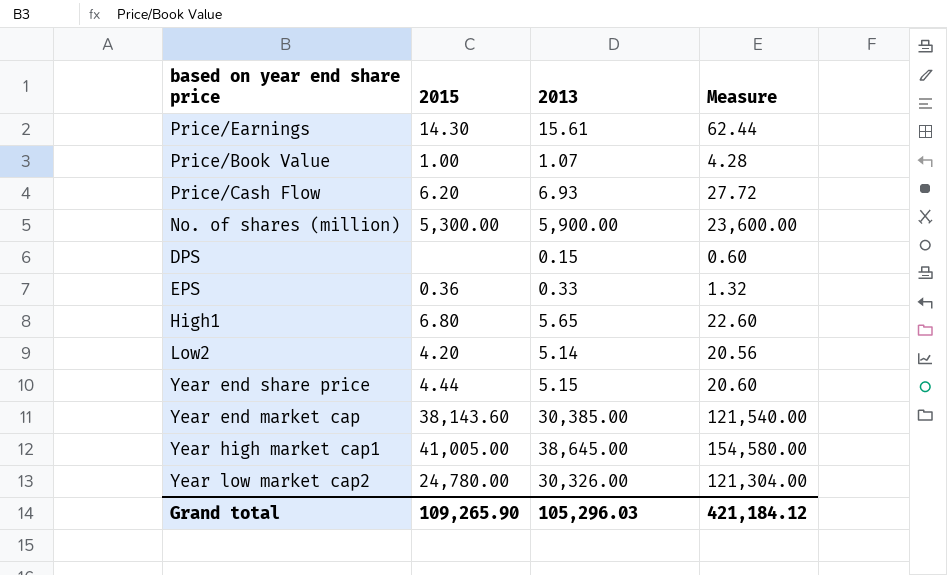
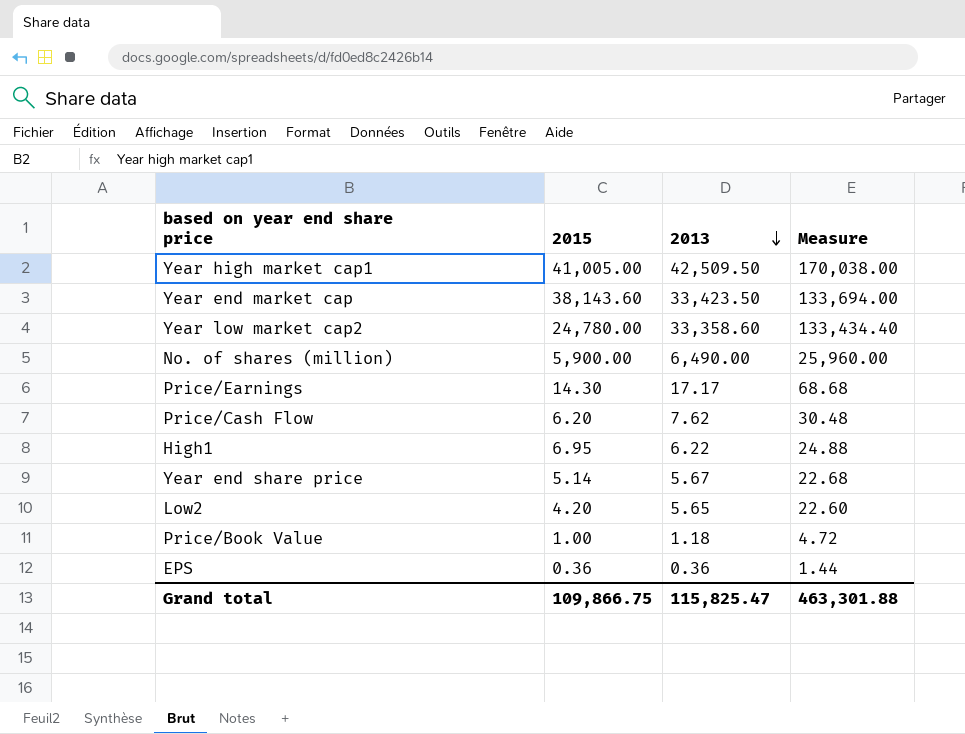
row order: none -> 2013 descending
row DPS: none | 0.15 | 0.60 -> none
Year high market cap1 | 2013: 38,645.00 -> 42,509.50
Year high market cap1 | Measure: 154,580.00 -> 170,038.00
Year end market cap | 2013: 30,385.00 -> 33,423.50
Year end market cap | Measure: 121,540.00 -> 133,694.00
Year low market cap2 | 2013: 30,326.00 -> 33,358.60
Year low market cap2 | Measure: 121,304.00 -> 133,434.40
No. of shares (million) | 2015: 5,300.00 -> 5,900.00
No. of shares (million) | 2013: 5,900.00 -> 6,490.00
No. of shares (million) | Measure: 23,600.00 -> 25,960.00
Price/Earnings | 2013: 15.61 -> 17.17
Price/Earnings | Measure: 62.44 -> 68.68
Price/Cash Flow | 2013: 6.93 -> 7.62
Price/Cash Flow | Measure: 27.72 -> 30.48
High1 | 2015: 6.80 -> 6.95
High1 | 2013: 5.65 -> 6.22
High1 | Measure: 22.60 -> 24.88
Year end share price | 2015: 4.44 -> 5.14
Year end share price | 2013: 5.15 -> 5.67
Year end share price | Measure: 20.60 -> 22.68
Low2 | 2013: 5.14 -> 5.65
Low2 | Measure: 20.56 -> 22.60
Price/Book Value | 2013: 1.07 -> 1.18
Price/Book Value | Measure: 4.28 -> 4.72
EPS | 2013: 0.33 -> 0.36
EPS | Measure: 1.32 -> 1.44
Grand total | 2015: 109,265.90 -> 109,866.75
Grand total | 2013: 105,296.03 -> 115,825.47
Grand total | Measure: 421,184.12 -> 463,301.88

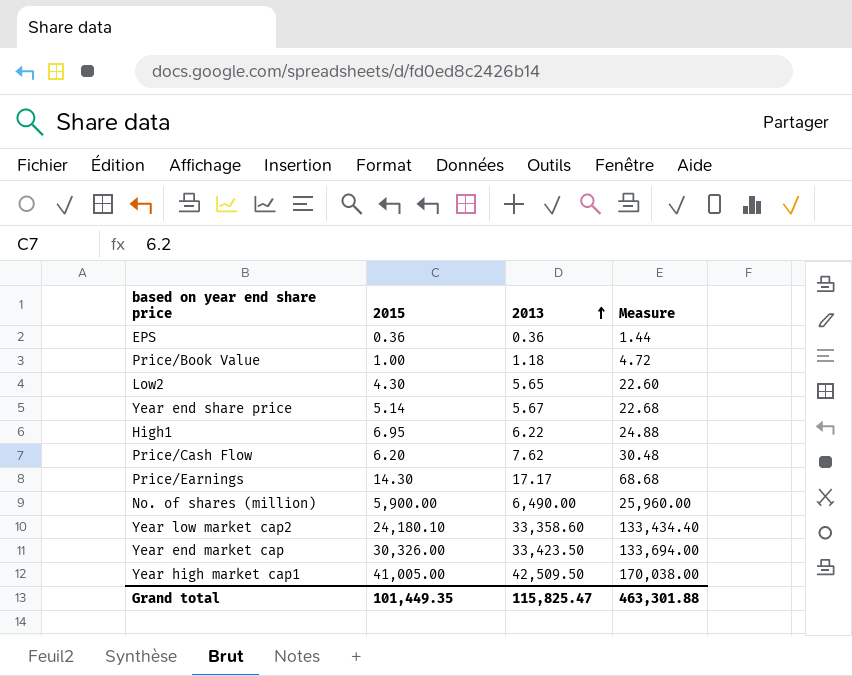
row order: 2013 descending -> 2013 ascending
Low2 | 2015: 4.20 -> 4.30
Year low market cap2 | 2015: 24,780.00 -> 24,180.10
Year end market cap | 2015: 38,143.60 -> 30,326.00
Grand total | 2015: 109,866.75 -> 101,449.35

